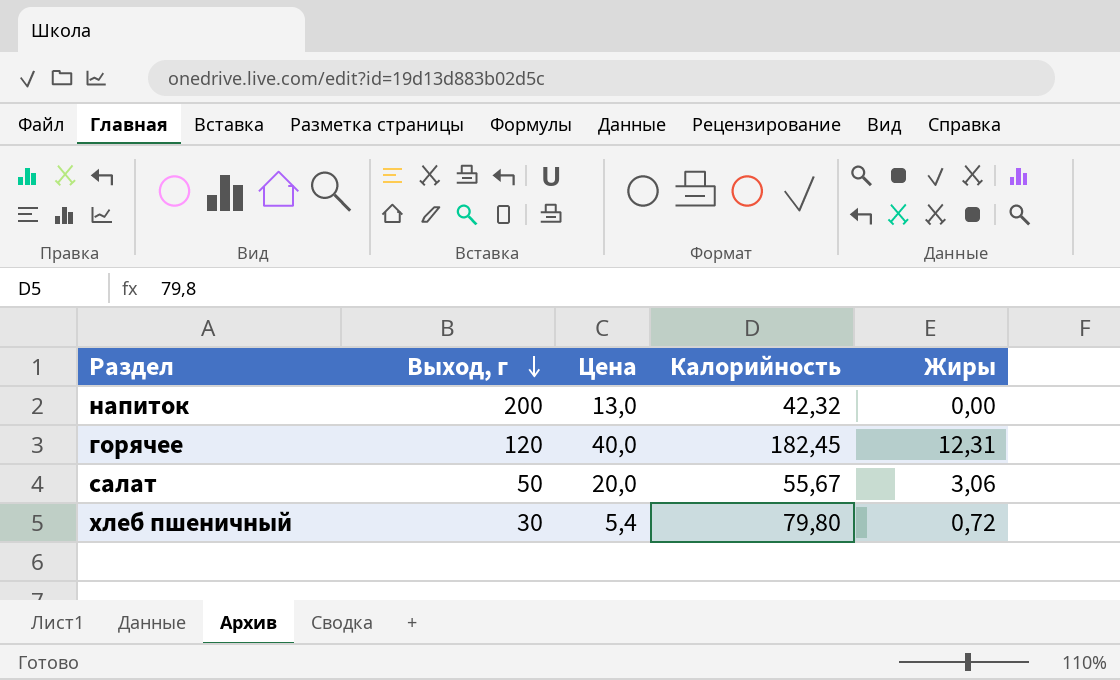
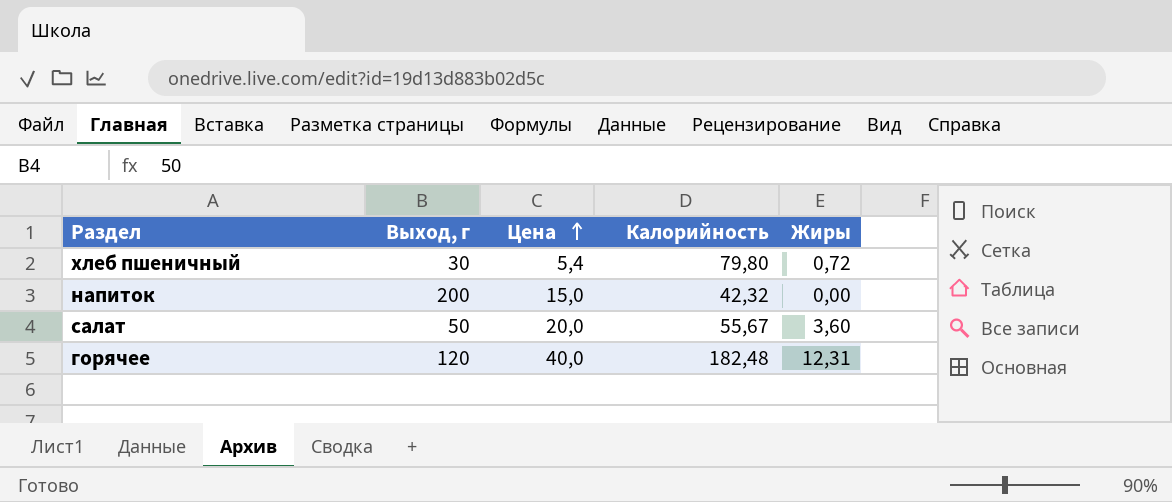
row order: Выход, г descending -> Цена ascending
напиток | Цена: 13,0 -> 15,0
салат | Жиры: 3,06 -> 3,60
горячее | Калорийность: 182,45 -> 182,48

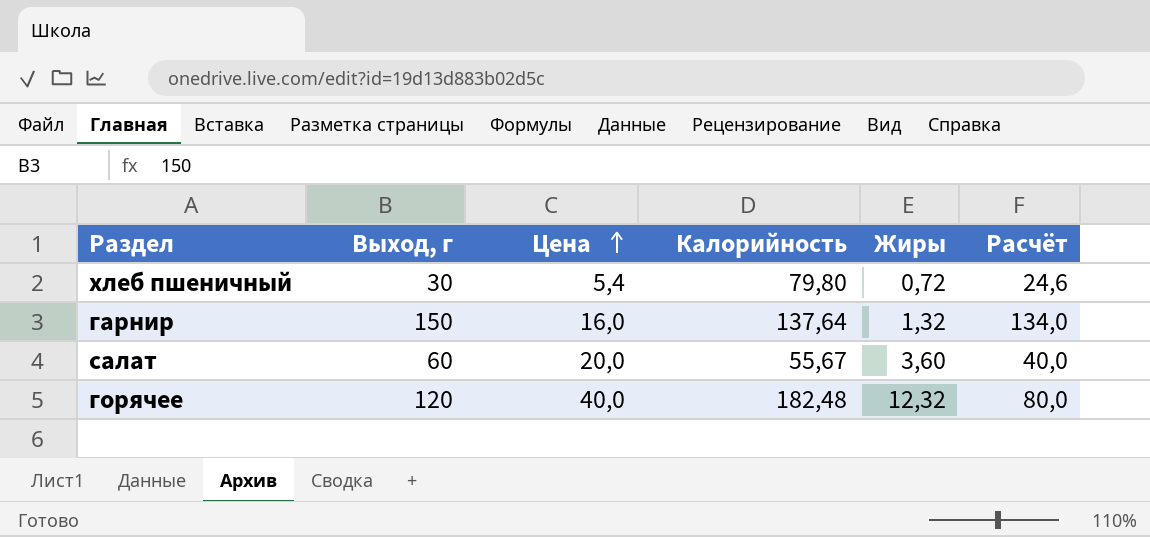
column Расчёт | formula: none -> [Выход, г] - [Цена]
row напиток: 200 | 15,0 | 42,32 | 0,00 -> none
row гарнир: none -> 150 | 16,0 | 137,64 | 1,32 | 134,0
салат | Выход, г: 50 -> 60
горячее | Жиры: 12,31 -> 12,32

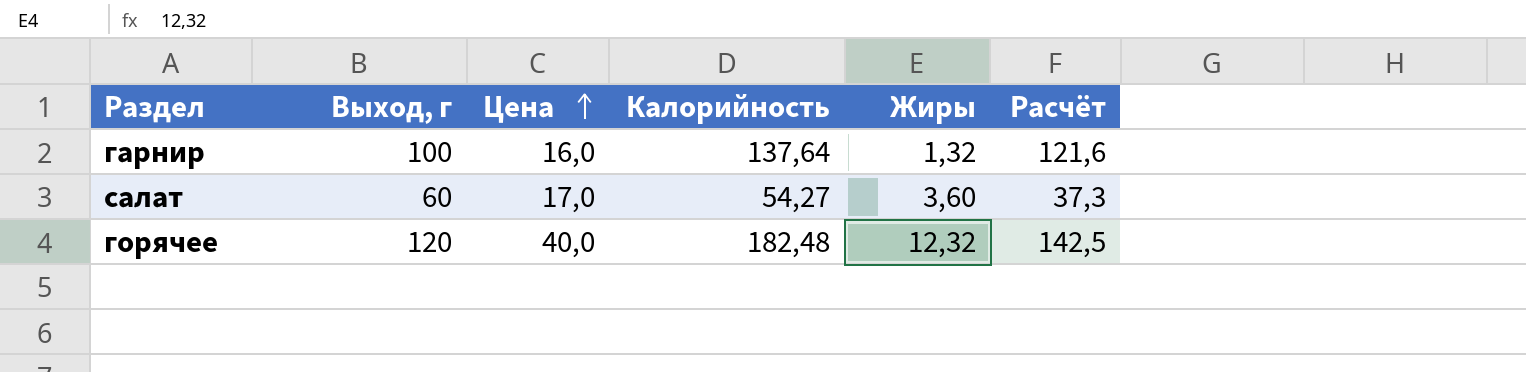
column Расчёт | formula: [Выход, г] - [Цена] -> [Калорийность] - [Цена]
row хлеб пшеничный: 30 | 5,4 | 79,80 | 0,72 | 24,6 -> none
гарнир | Выход, г: 150 -> 100
салат | Цена: 20,0 -> 17,0
салат | Калорийность: 55,67 -> 54,27

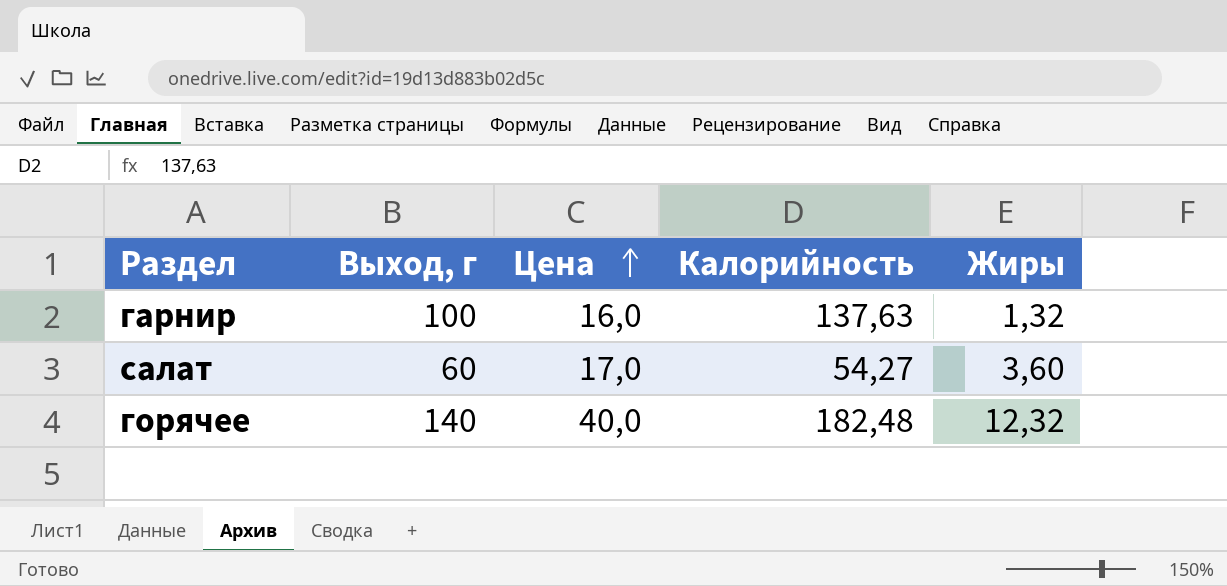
column Расчёт | formula: [Калорийность] - [Цена] -> none
гарнир | Калорийность: 137,64 -> 137,63
горячее | Выход, г: 120 -> 140

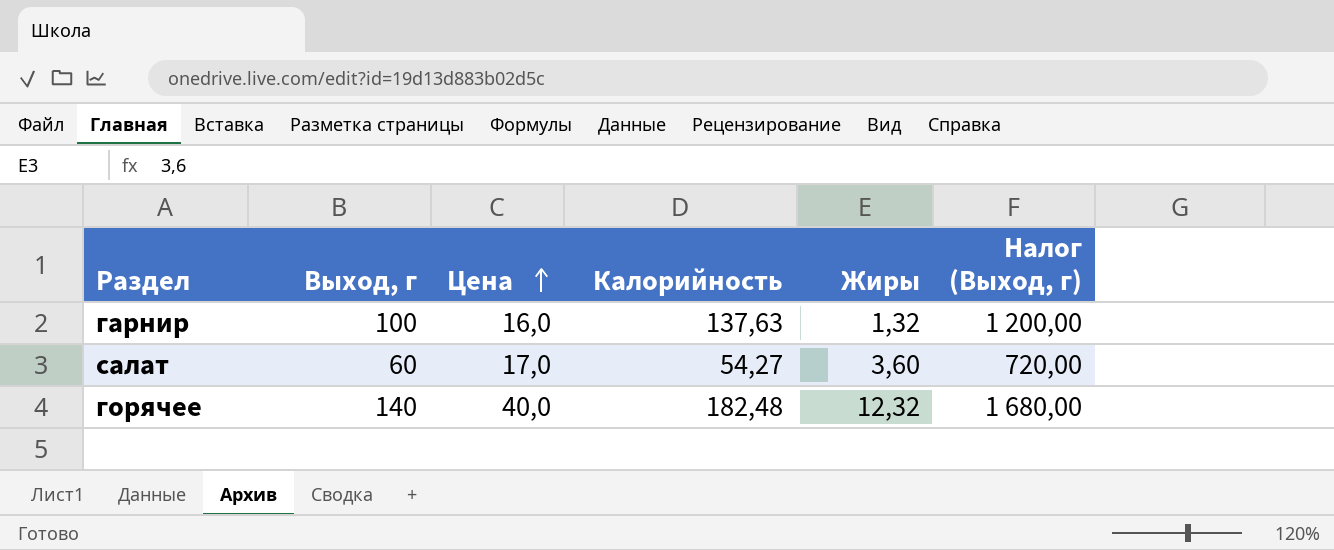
column Налог (Выход, г) | formula: none -> [Выход, г] * 12

